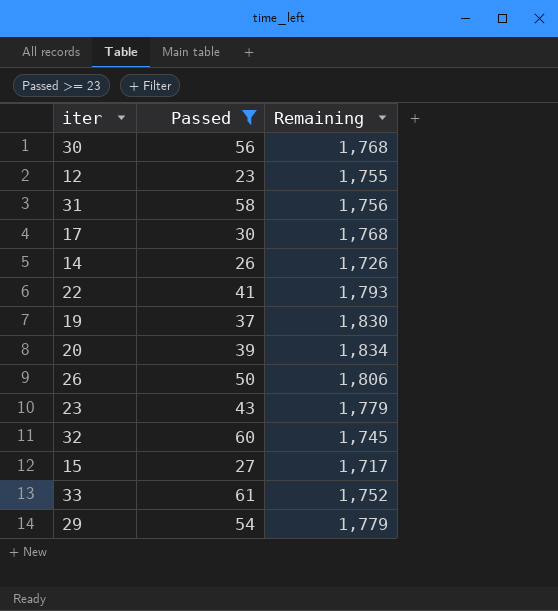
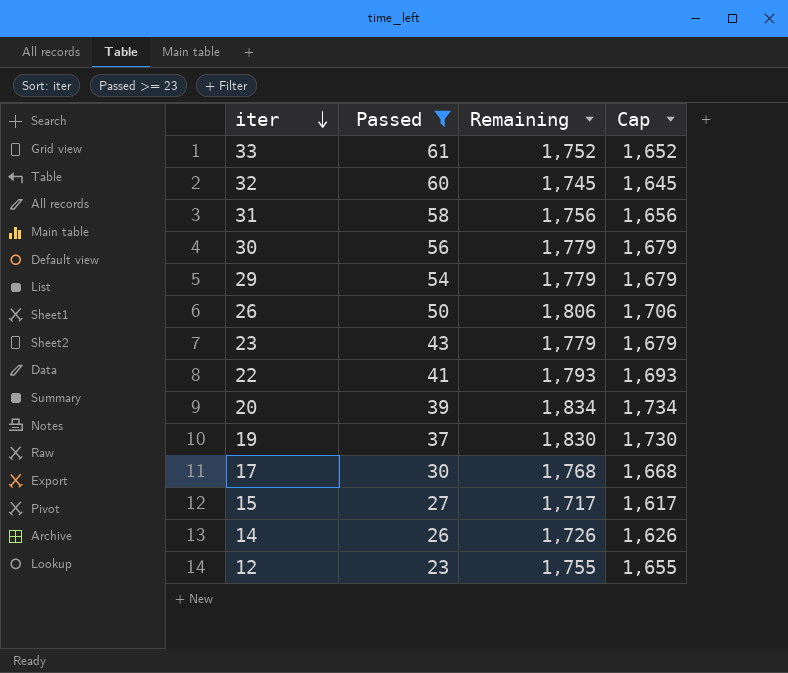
row order: none -> iter descending
column Cap | formula: none -> [Remaining] - 100
30 | Remaining: 1,768 -> 1,779

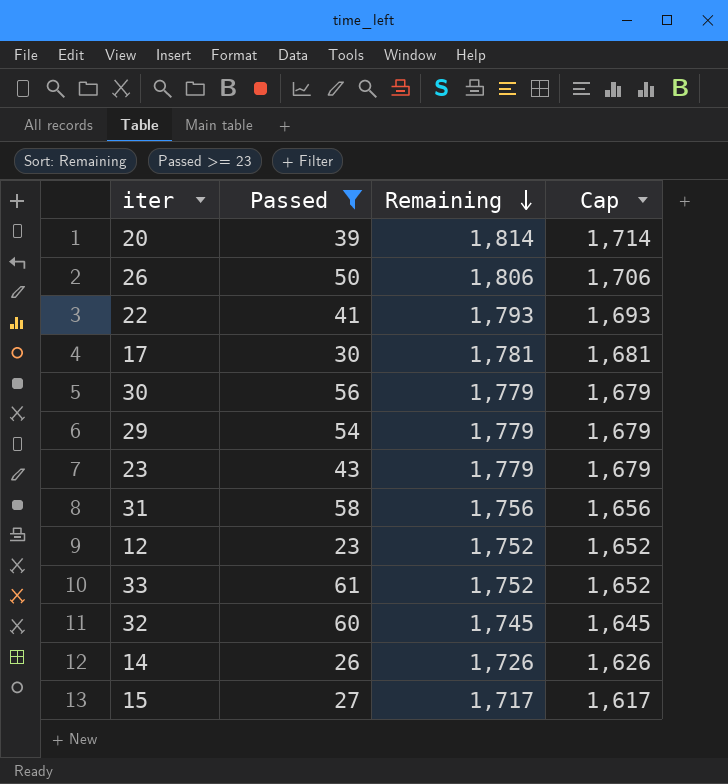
row order: iter descending -> Remaining descending
row 19: 37 | 1,830 | 1,730 -> none
20 | Remaining: 1,834 -> 1,814
20 | Cap: 1,734 -> 1,714
17 | Remaining: 1,768 -> 1,781
17 | Cap: 1,668 -> 1,681
12 | Remaining: 1,755 -> 1,752
12 | Cap: 1,655 -> 1,652

